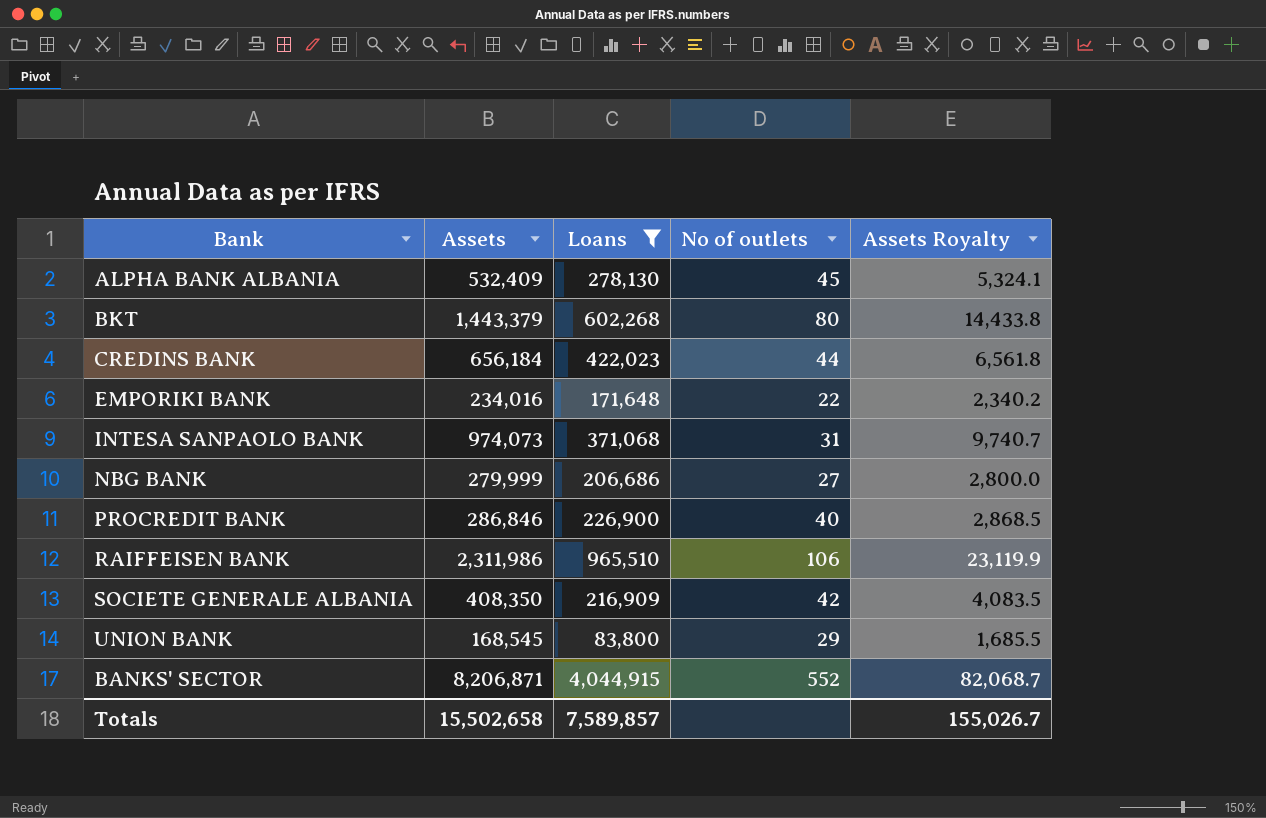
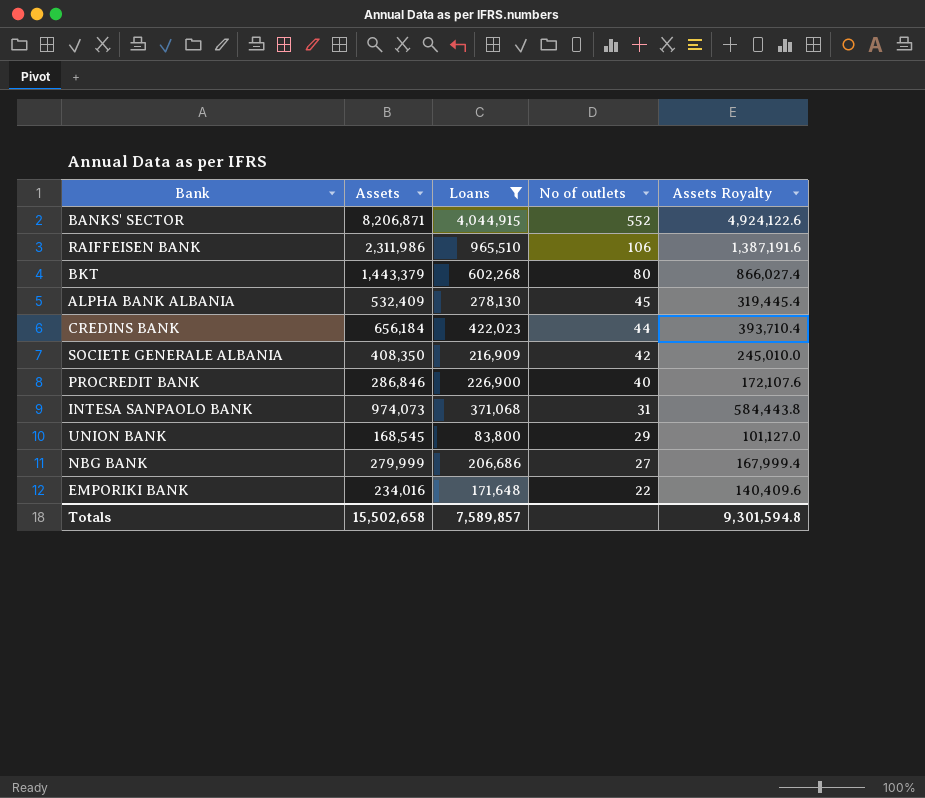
row order: none -> No of outlets descending
column Assets Royalty | formula: [Assets] * 0.01 -> [Assets] * 0.6
Totals | Assets Royalty: 155,026.7 -> 9,301,594.8

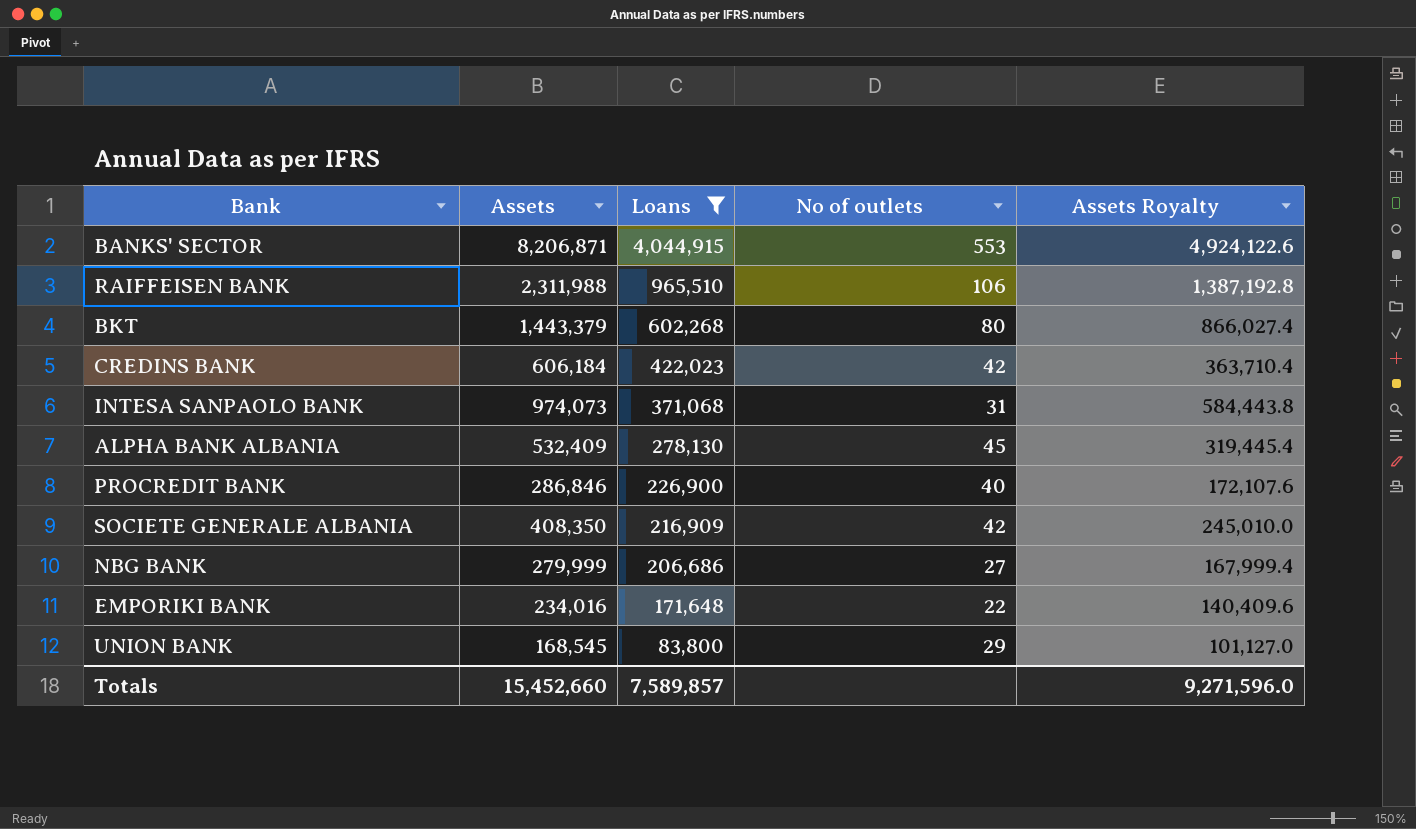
row order: No of outlets descending -> Loans descending
BANKS' SECTOR | No of outlets: 552 -> 553
RAIFFEISEN BANK | Assets: 2,311,986 -> 2,311,988
RAIFFEISEN BANK | Assets Royalty: 1,387,191.6 -> 1,387,192.8
CREDINS BANK | Assets: 656,184 -> 606,184
CREDINS BANK | No of outlets: 44 -> 42
CREDINS BANK | Assets Royalty: 393,710.4 -> 363,710.4
Totals | Assets: 15,502,658 -> 15,452,660
Totals | Assets Royalty: 9,301,594.8 -> 9,271,596.0

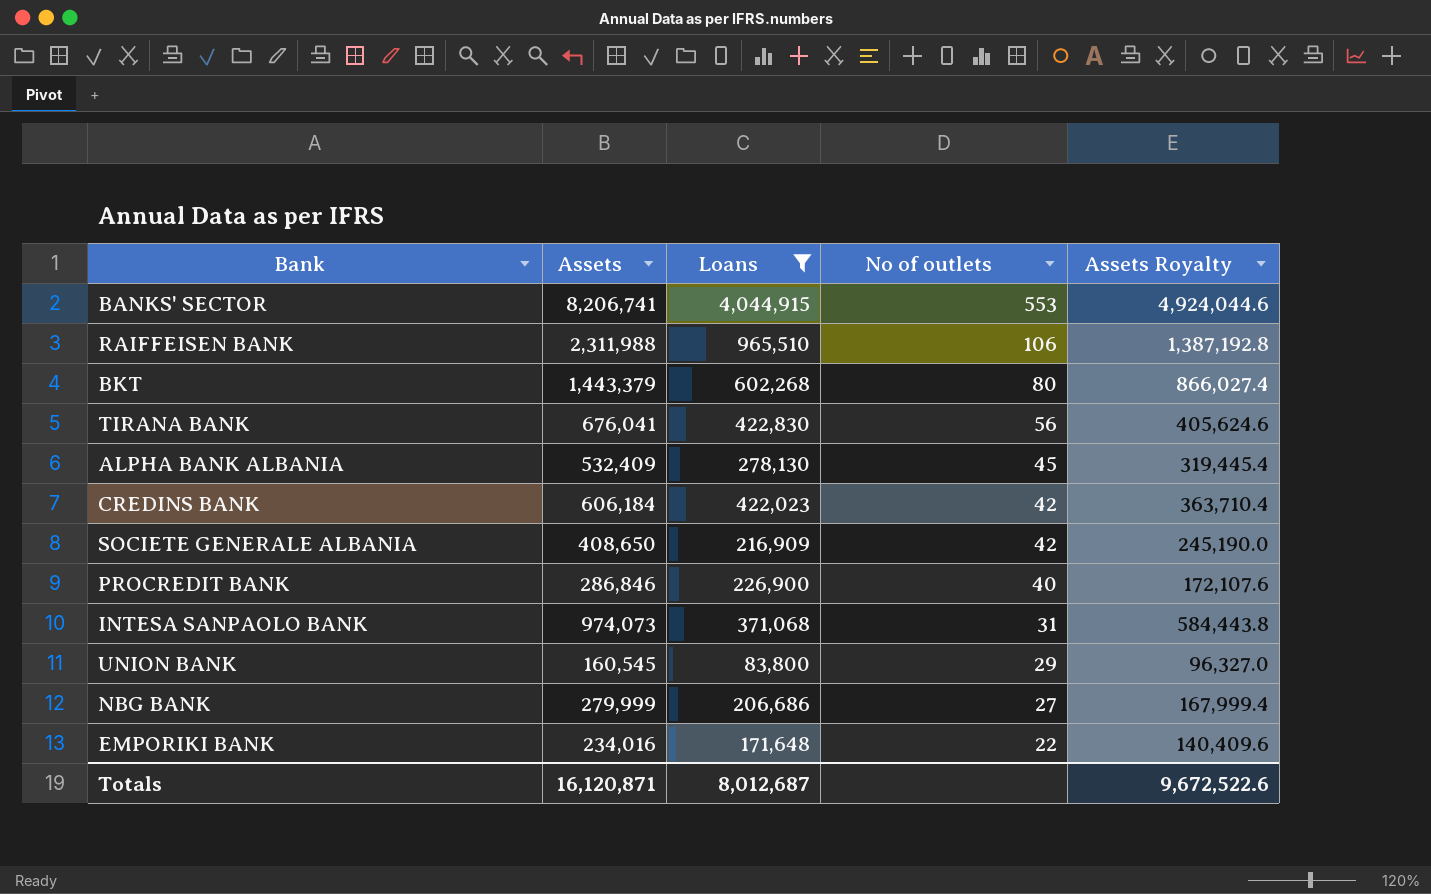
row order: Loans descending -> No of outlets descending
BANKS' SECTOR | Assets: 8,206,871 -> 8,206,741
BANKS' SECTOR | Assets Royalty: 4,924,122.6 -> 4,924,044.6
row TIRANA BANK: none -> 676,041 | 422,830 | 56 | 405,624.6
SOCIETE GENERALE ALBANIA | Assets: 408,350 -> 408,650
SOCIETE GENERALE ALBANIA | Assets Royalty: 245,010.0 -> 245,190.0
UNION BANK | Assets: 168,545 -> 160,545
UNION BANK | Assets Royalty: 101,127.0 -> 96,327.0
Totals | Assets: 15,452,660 -> 16,120,871
Totals | Loans: 7,589,857 -> 8,012,687
Totals | Assets Royalty: 9,271,596.0 -> 9,672,522.6

